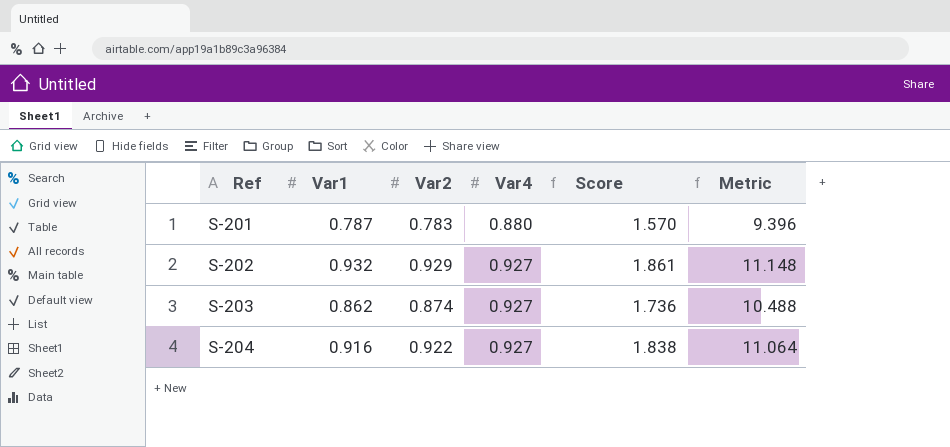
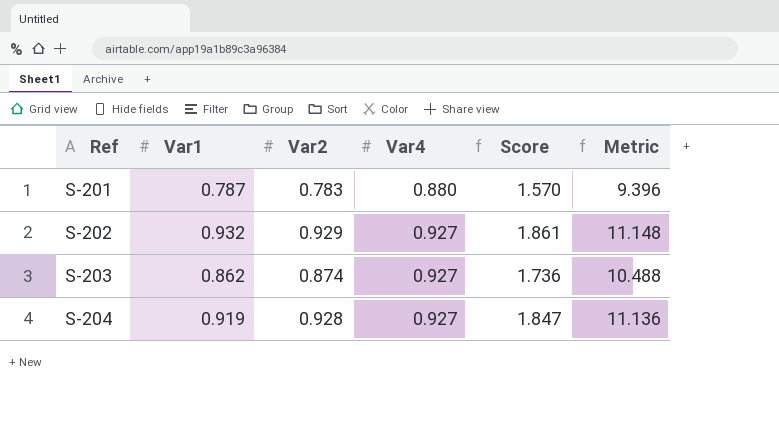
S-204 | Var1: 0.916 -> 0.919
S-204 | Var2: 0.922 -> 0.928
S-204 | Score: 1.838 -> 1.847
S-204 | Metric: 11.064 -> 11.136

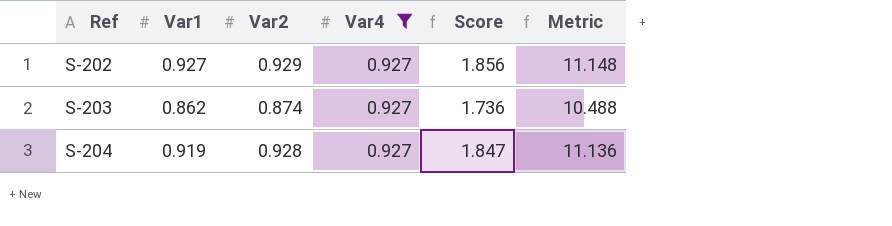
filter: none -> Var4 = 0.927
S-202 | Var1: 0.932 -> 0.927
S-202 | Score: 1.861 -> 1.856

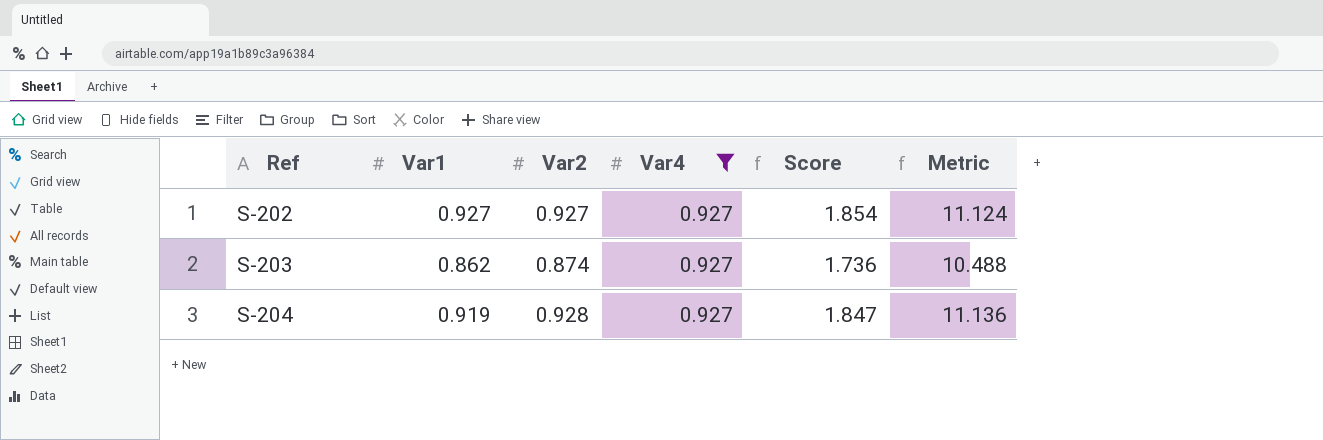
S-202 | Var2: 0.929 -> 0.927
S-202 | Score: 1.856 -> 1.854
S-202 | Metric: 11.148 -> 11.124

